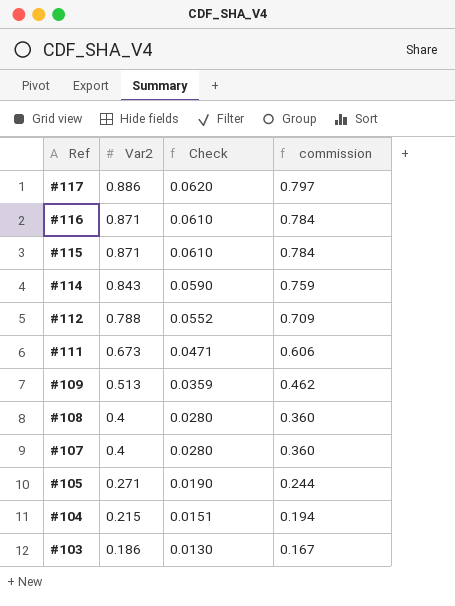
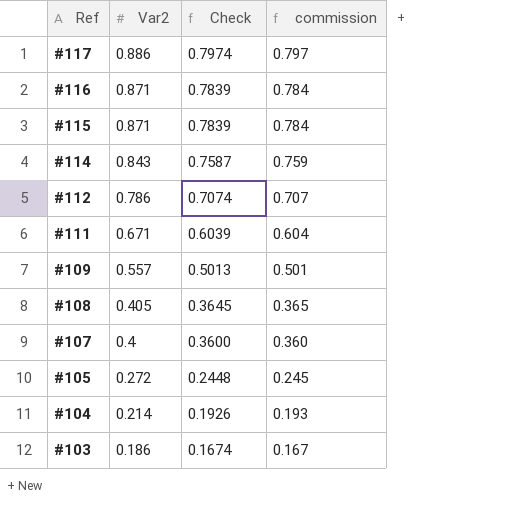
column Check | formula: [Var2] * 0.07 -> [Var2] * 0.9
#112 | Var2: 0.788 -> 0.786
#112 | commission: 0.709 -> 0.707
#111 | Var2: 0.673 -> 0.671
#111 | commission: 0.606 -> 0.604
#109 | Var2: 0.513 -> 0.557
#109 | commission: 0.462 -> 0.501
#108 | Var2: 0.4 -> 0.405
#108 | commission: 0.360 -> 0.365
#105 | Var2: 0.271 -> 0.272
#105 | commission: 0.244 -> 0.245
#104 | Var2: 0.215 -> 0.214
#104 | commission: 0.194 -> 0.193

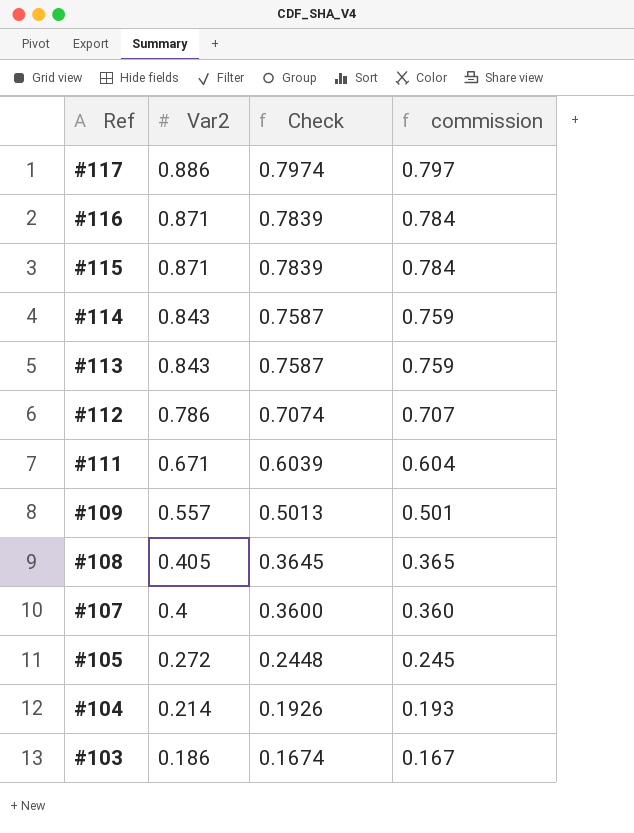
row #113: none -> 0.843 | 0.7587 | 0.759

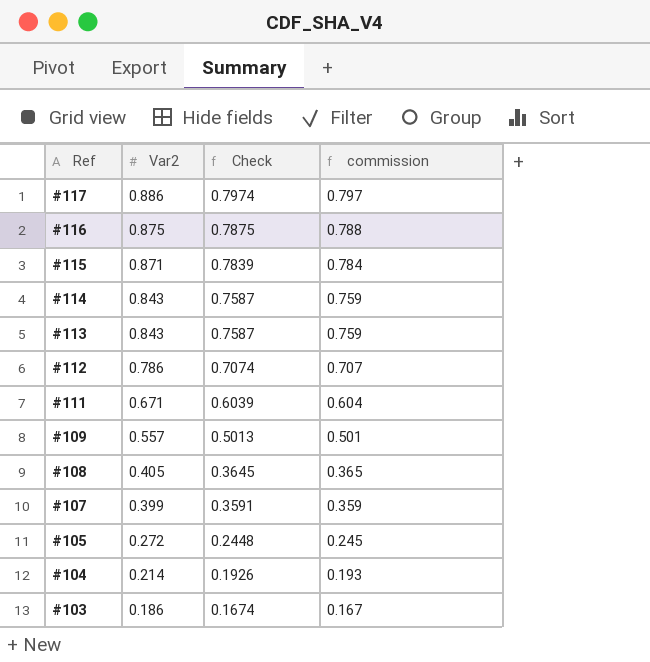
#116 | Var2: 0.871 -> 0.875
#116 | Check: 0.7839 -> 0.7875
#116 | commission: 0.784 -> 0.788
#107 | Var2: 0.4 -> 0.399
#107 | Check: 0.3600 -> 0.3591
#107 | commission: 0.360 -> 0.359

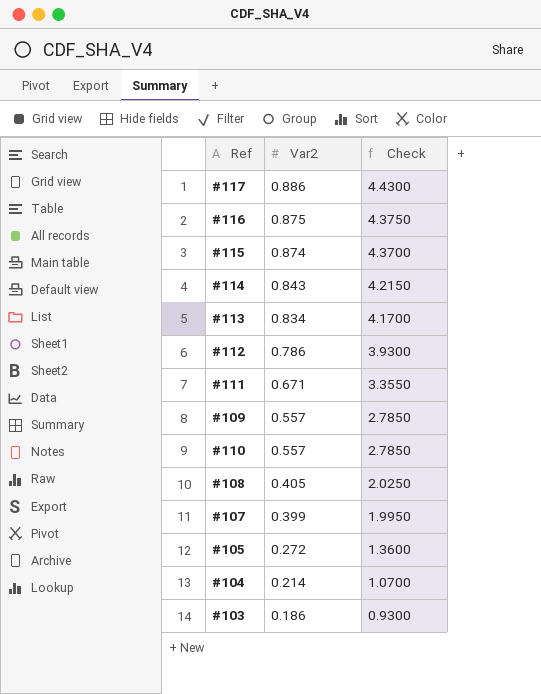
column commission | formula: [Var2] * 0.9 -> none
column Check | formula: [Var2] * 0.9 -> [Var2] * 5
#115 | Var2: 0.871 -> 0.874
#113 | Var2: 0.843 -> 0.834
row #110: none -> 0.557 | 2.7850

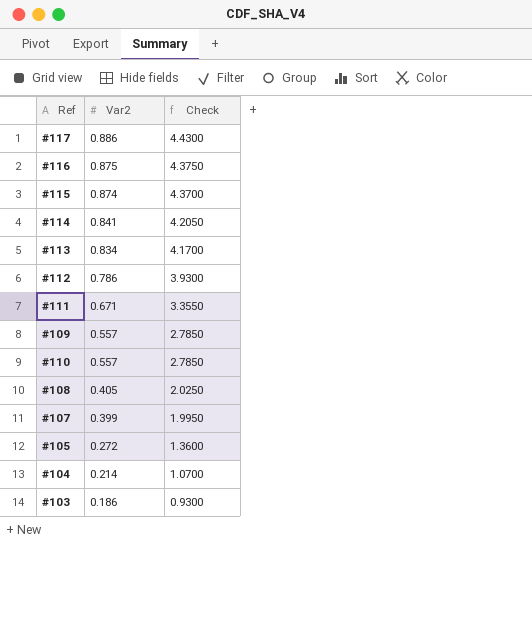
#114 | Var2: 0.843 -> 0.841
#114 | Check: 4.2150 -> 4.2050

